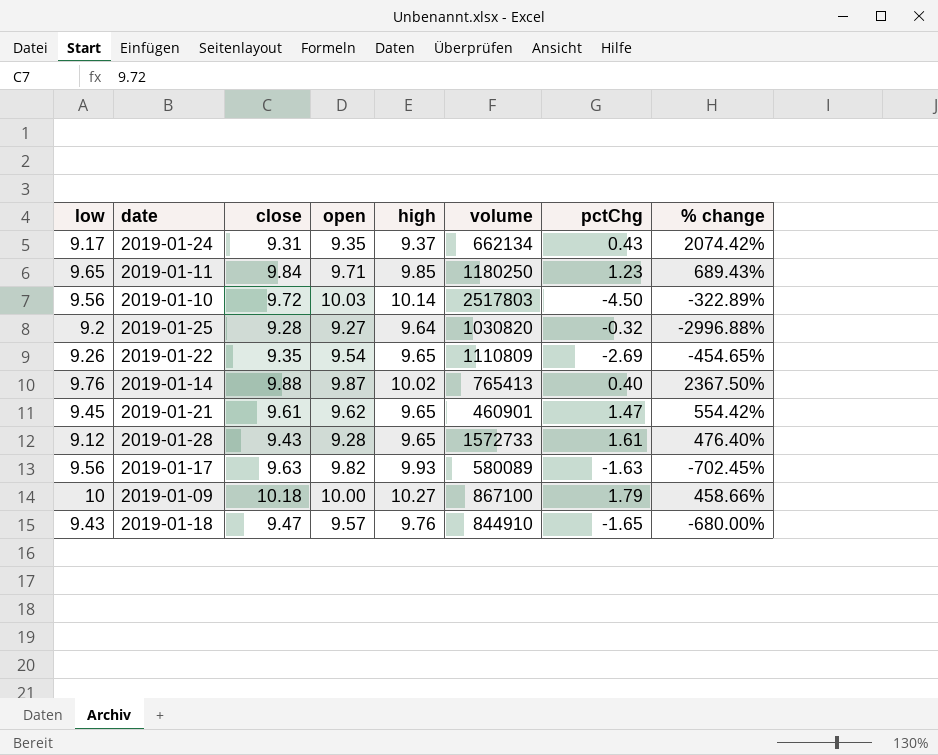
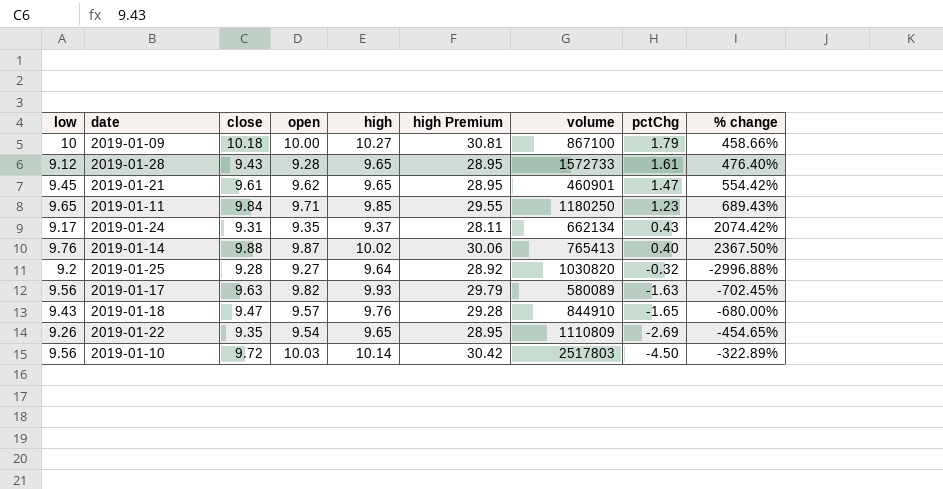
row order: none -> pctChg descending
column high Premium | formula: none -> [high] * 3

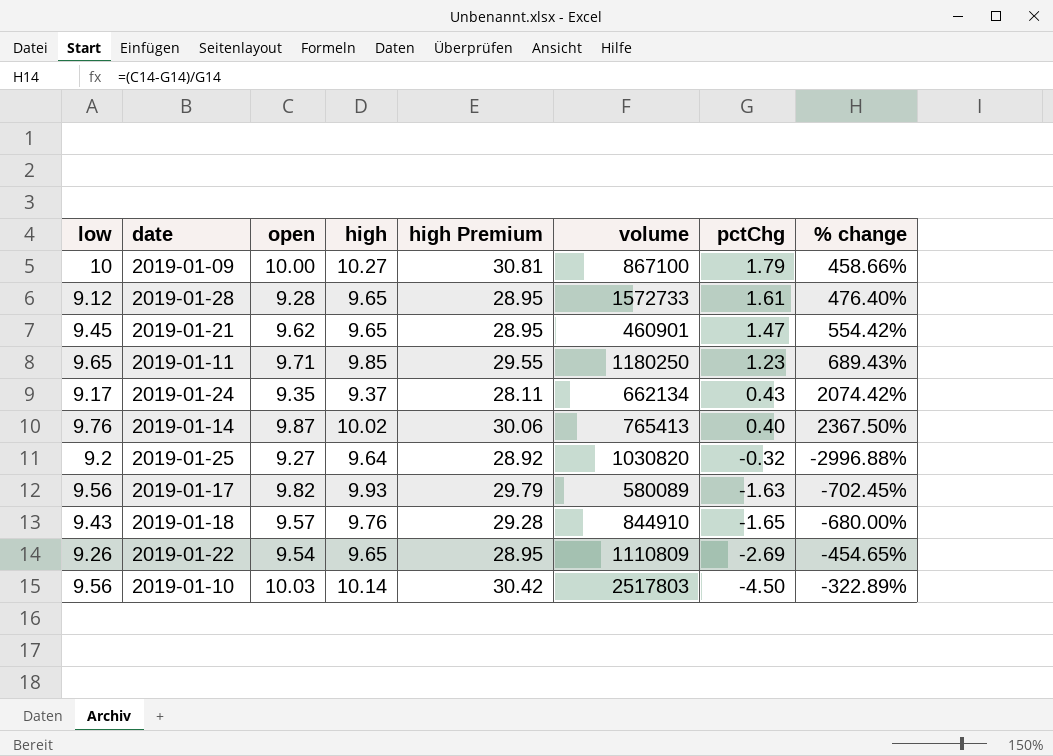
column close | position: 3 -> none

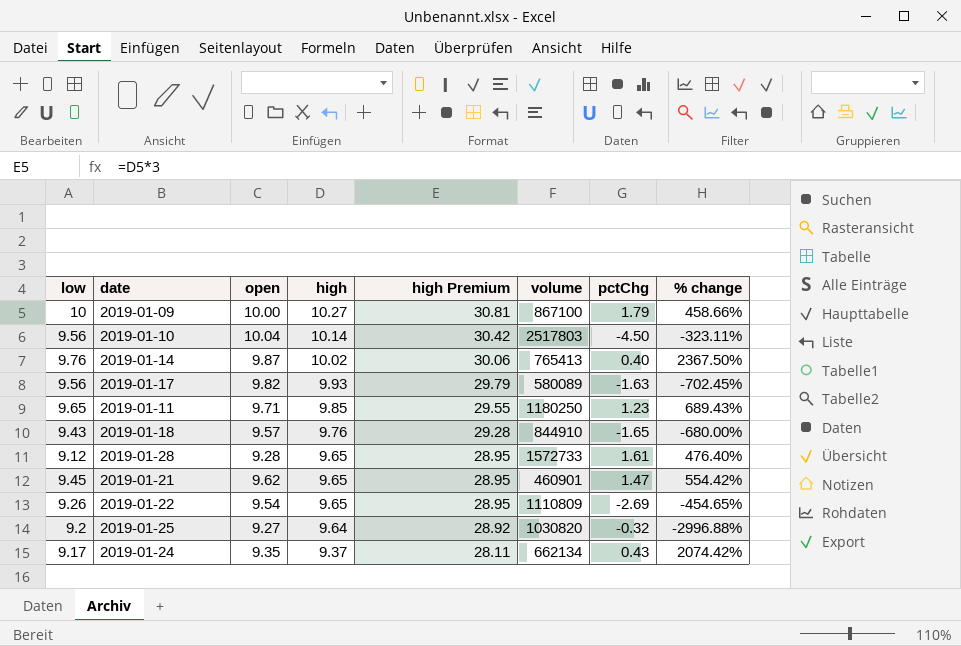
row order: pctChg descending -> high descending
2019-01-10 | open: 10.03 -> 10.04
2019-01-10 | % change: -322.89% -> -323.11%

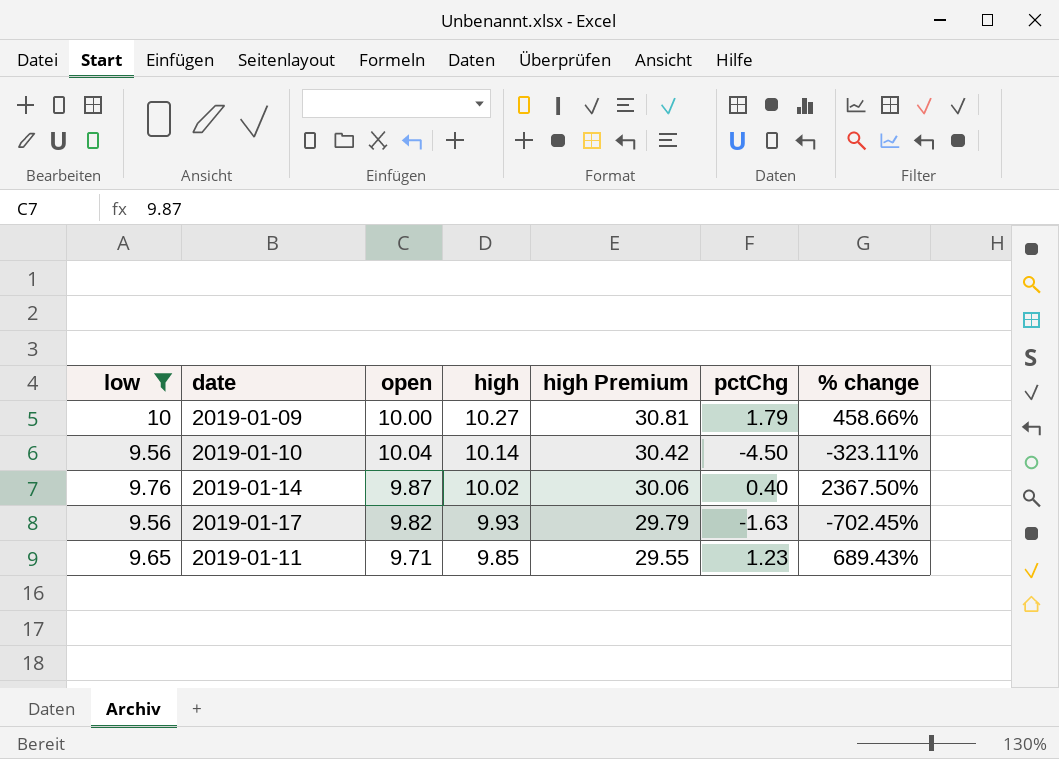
filter: none -> low >= 9.56
column volume | position: 6 -> none

